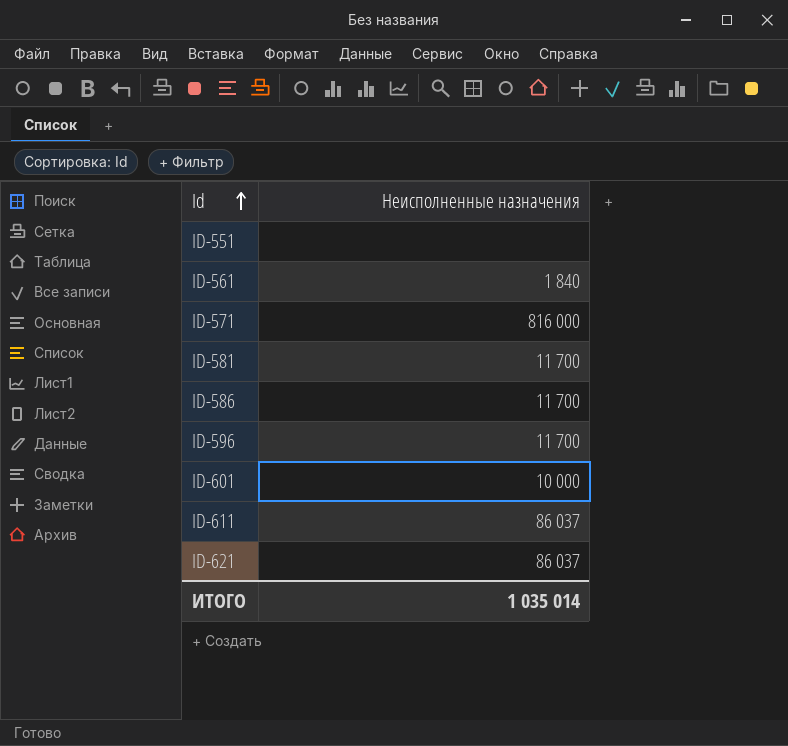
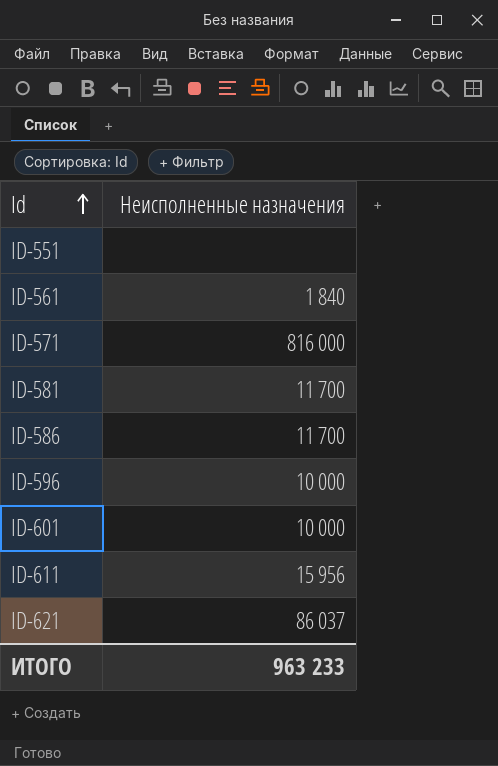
ID-596 | Неисполненные назначения: 11 700 -> 10 000
ID-611 | Неисполненные назначения: 86 037 -> 15 956
ИТОГО | Неисполненные назначения: 1 035 014 -> 963 233

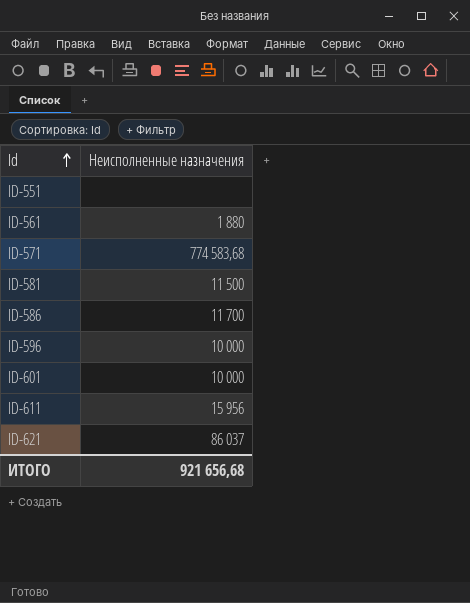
ID-561 | Неисполненные назначения: 1 840 -> 1 880
ID-571 | Неисполненные назначения: 816 000 -> 774 583,68
ID-581 | Неисполненные назначения: 11 700 -> 11 500
ИТОГО | Неисполненные назначения: 963 233 -> 921 656,68

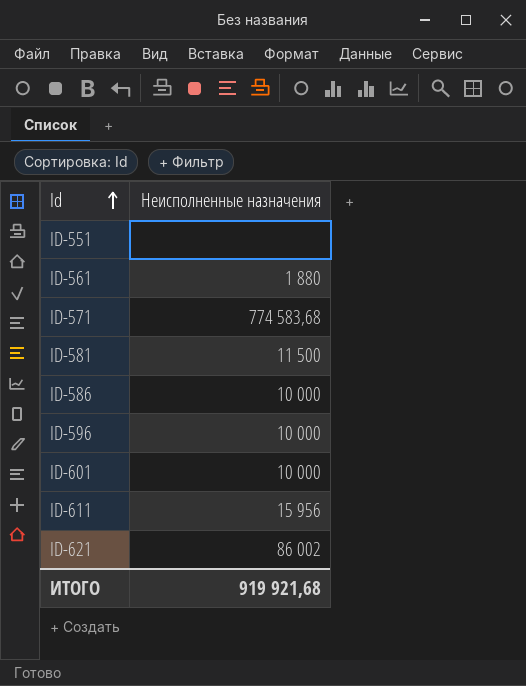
ID-586 | Неисполненные назначения: 11 700 -> 10 000
ID-621 | Неисполненные назначения: 86 037 -> 86 002
ИТОГО | Неисполненные назначения: 921 656,68 -> 919 921,68

